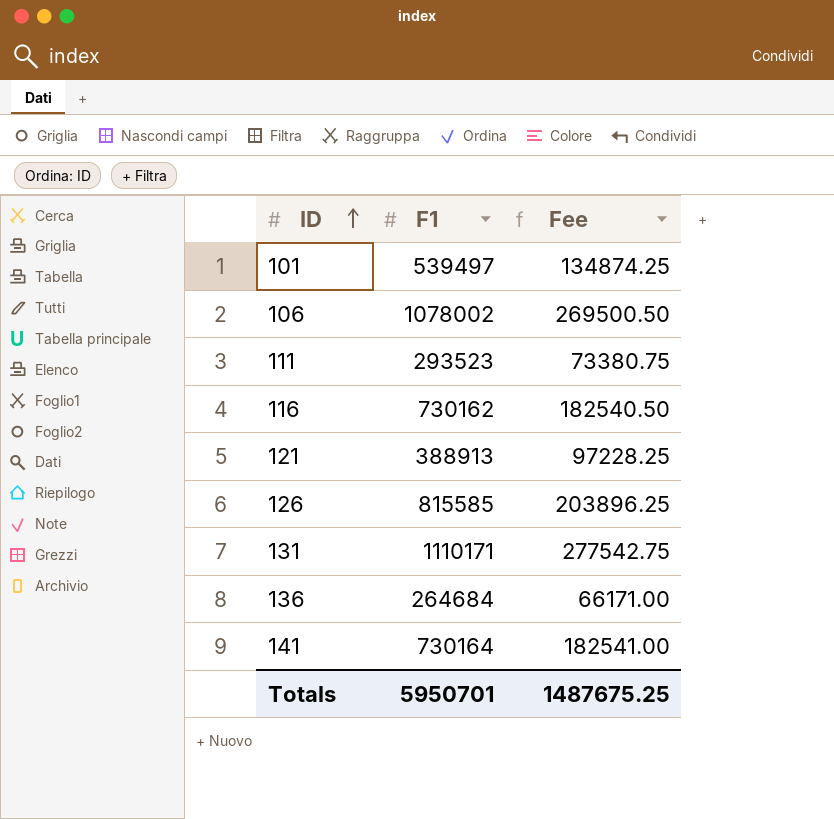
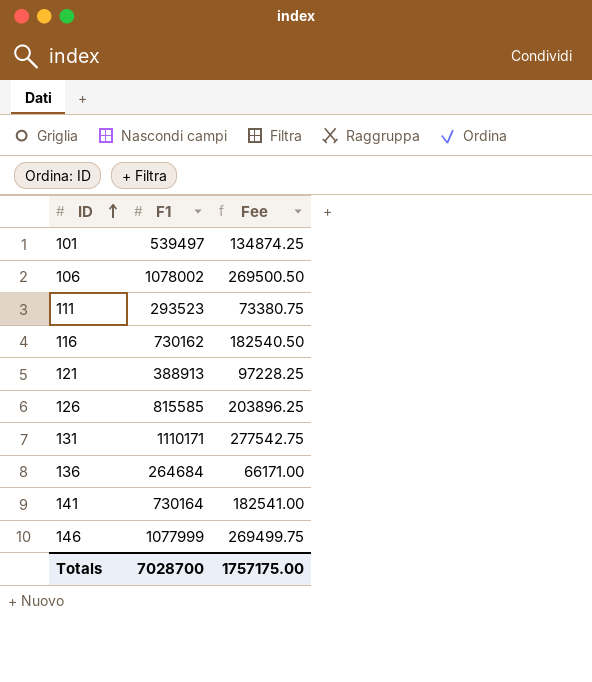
row 146: none -> 1077999 | 269499.75
Totals | F1: 5950701 -> 7028700
Totals | Fee: 1487675.25 -> 1757175.00

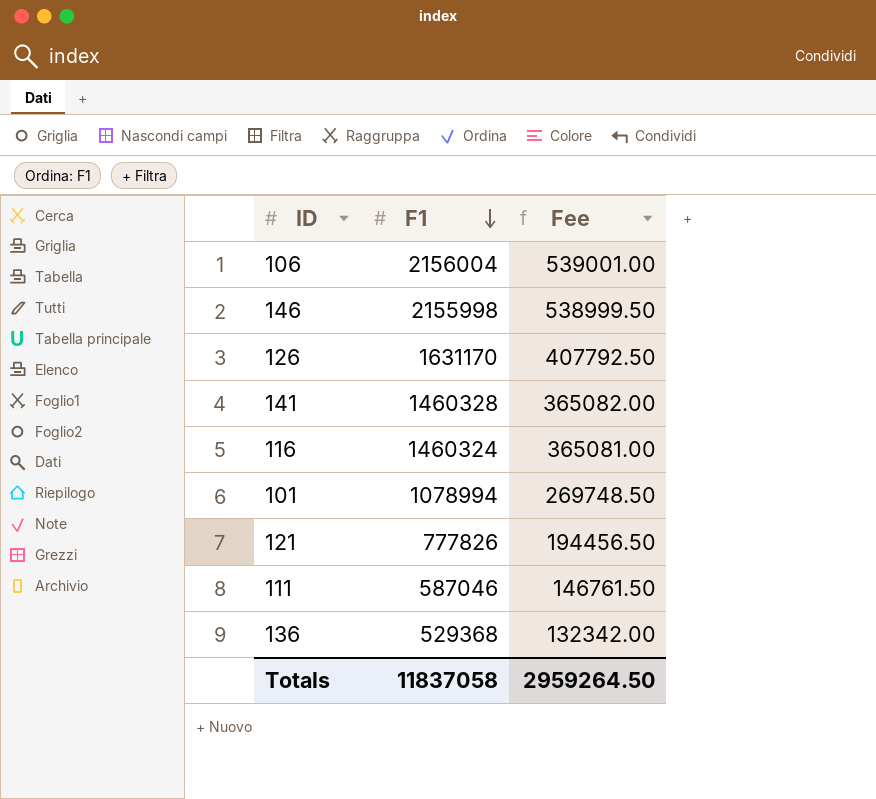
row order: ID ascending -> F1 descending
row 131: 1110171 | 277542.75 -> none
106 | F1: 1078002 -> 2156004
106 | Fee: 269500.50 -> 539001.00
146 | F1: 1077999 -> 2155998
146 | Fee: 269499.75 -> 538999.50
126 | F1: 815585 -> 1631170
126 | Fee: 203896.25 -> 407792.50
141 | F1: 730164 -> 1460328
141 | Fee: 182541.00 -> 365082.00
116 | F1: 730162 -> 1460324
116 | Fee: 182540.50 -> 365081.00
101 | F1: 539497 -> 1078994
101 | Fee: 134874.25 -> 269748.50
121 | F1: 388913 -> 777826
121 | Fee: 97228.25 -> 194456.50
111 | F1: 293523 -> 587046
111 | Fee: 73380.75 -> 146761.50
136 | F1: 264684 -> 529368
136 | Fee: 66171.00 -> 132342.00
Totals | F1: 7028700 -> 11837058
Totals | Fee: 1757175.00 -> 2959264.50

